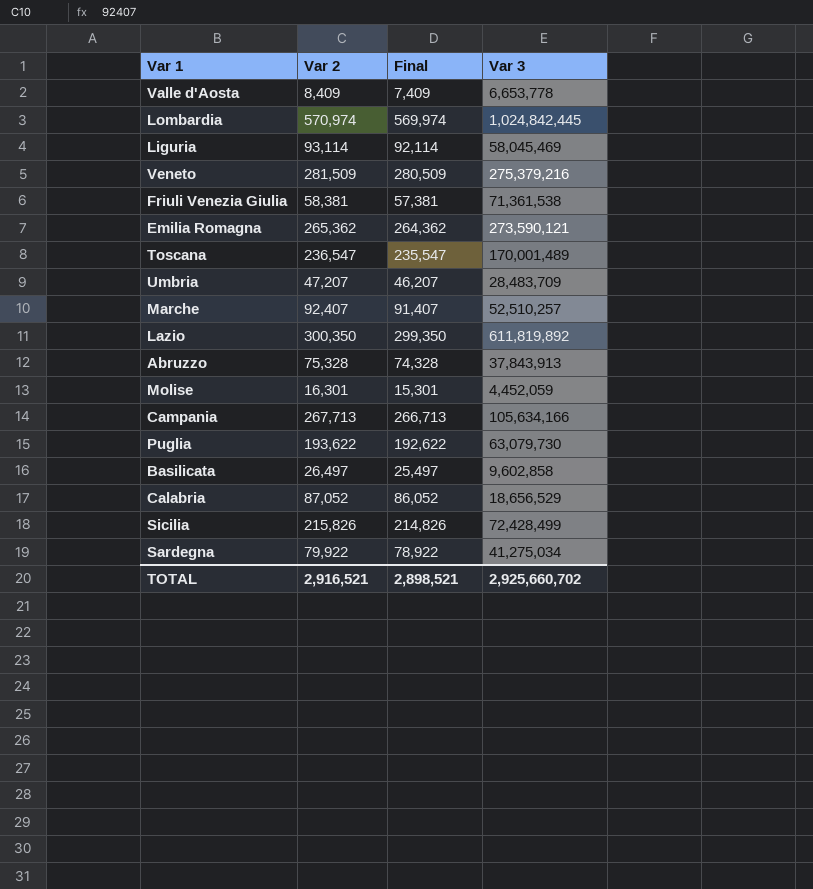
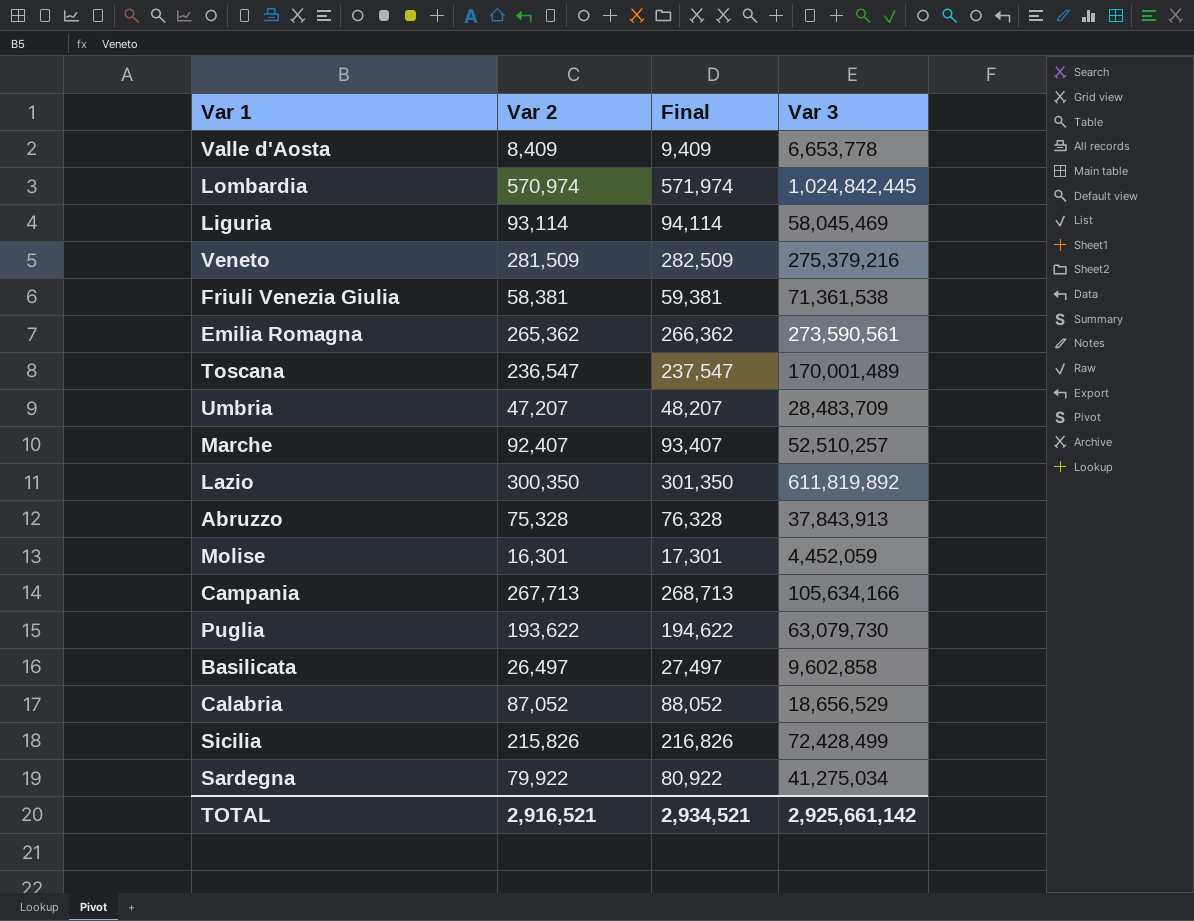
column Final | formula: [Var 2] - 1000 -> [Var 2] + 1000
Emilia Romagna | Var 3: 273,590,121 -> 273,590,561
TOTAL | Final: 2,898,521 -> 2,934,521
TOTAL | Var 3: 2,925,660,702 -> 2,925,661,142

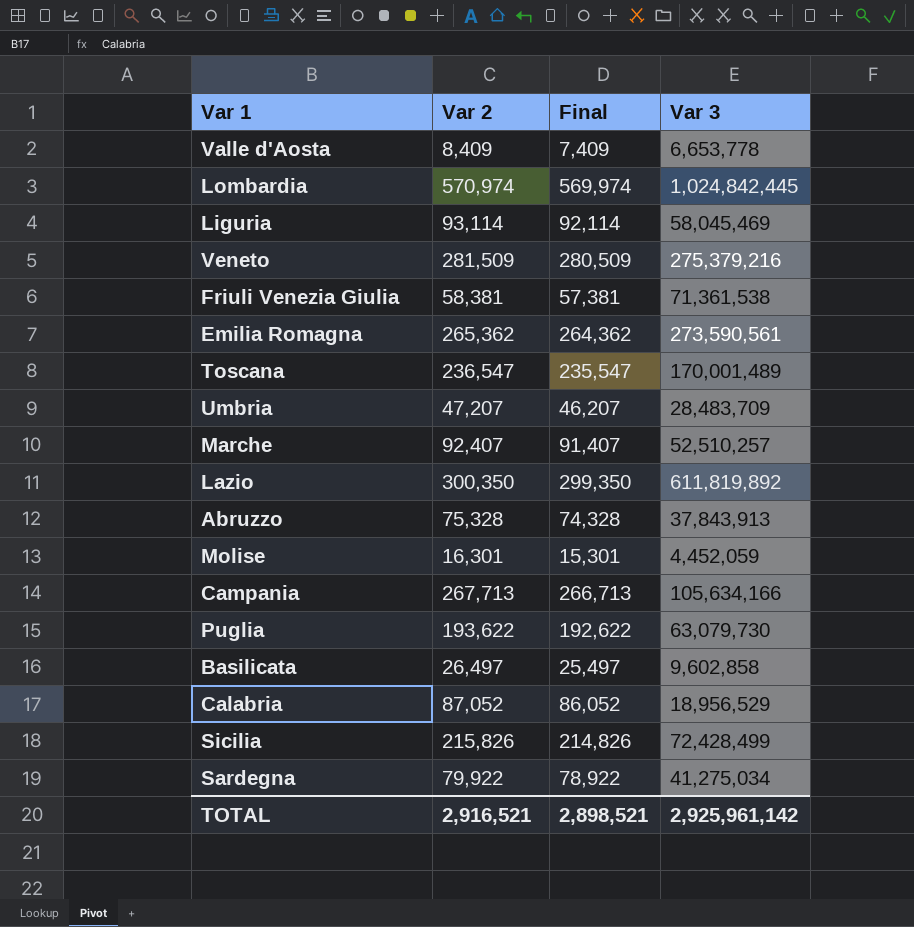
column Final | formula: [Var 2] + 1000 -> [Var 2] - 1000
Calabria | Var 3: 18,656,529 -> 18,956,529
TOTAL | Final: 2,934,521 -> 2,898,521
TOTAL | Var 3: 2,925,661,142 -> 2,925,961,142

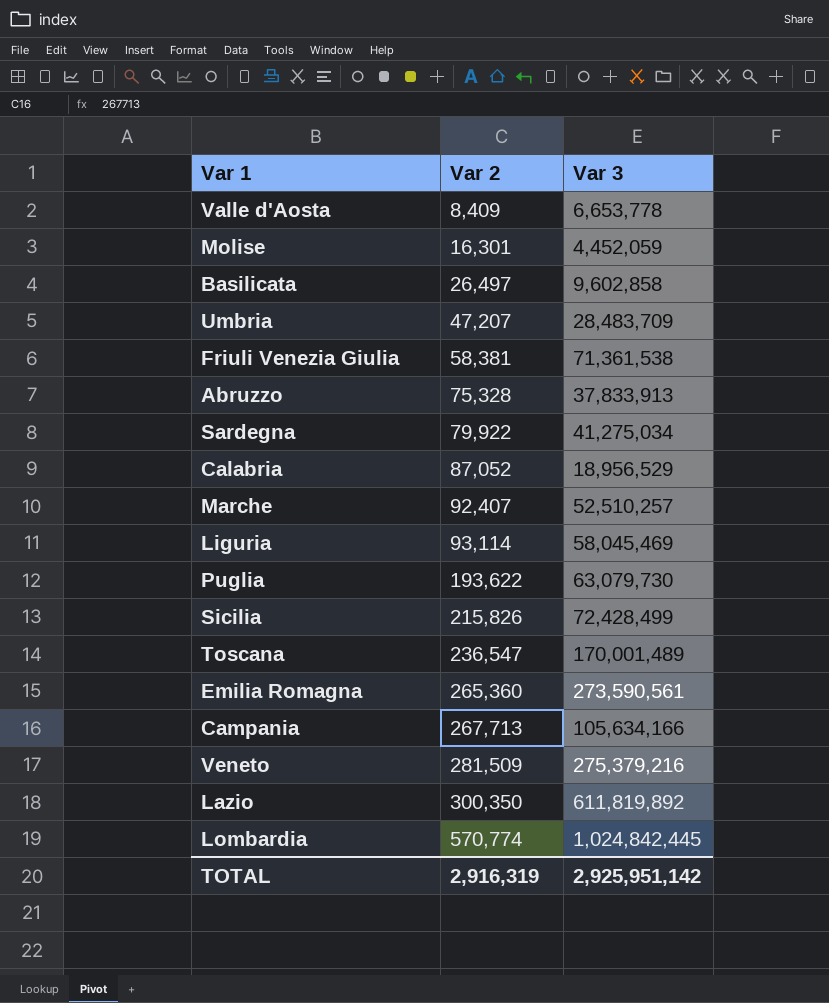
row order: none -> Var 2 ascending
column Final | formula: [Var 2] - 1000 -> none
Abruzzo | Var 3: 37,843,913 -> 37,833,913
Emilia Romagna | Var 2: 265,362 -> 265,360
Lombardia | Var 2: 570,974 -> 570,774
TOTAL | Var 2: 2,916,521 -> 2,916,319
TOTAL | Var 3: 2,925,961,142 -> 2,925,951,142

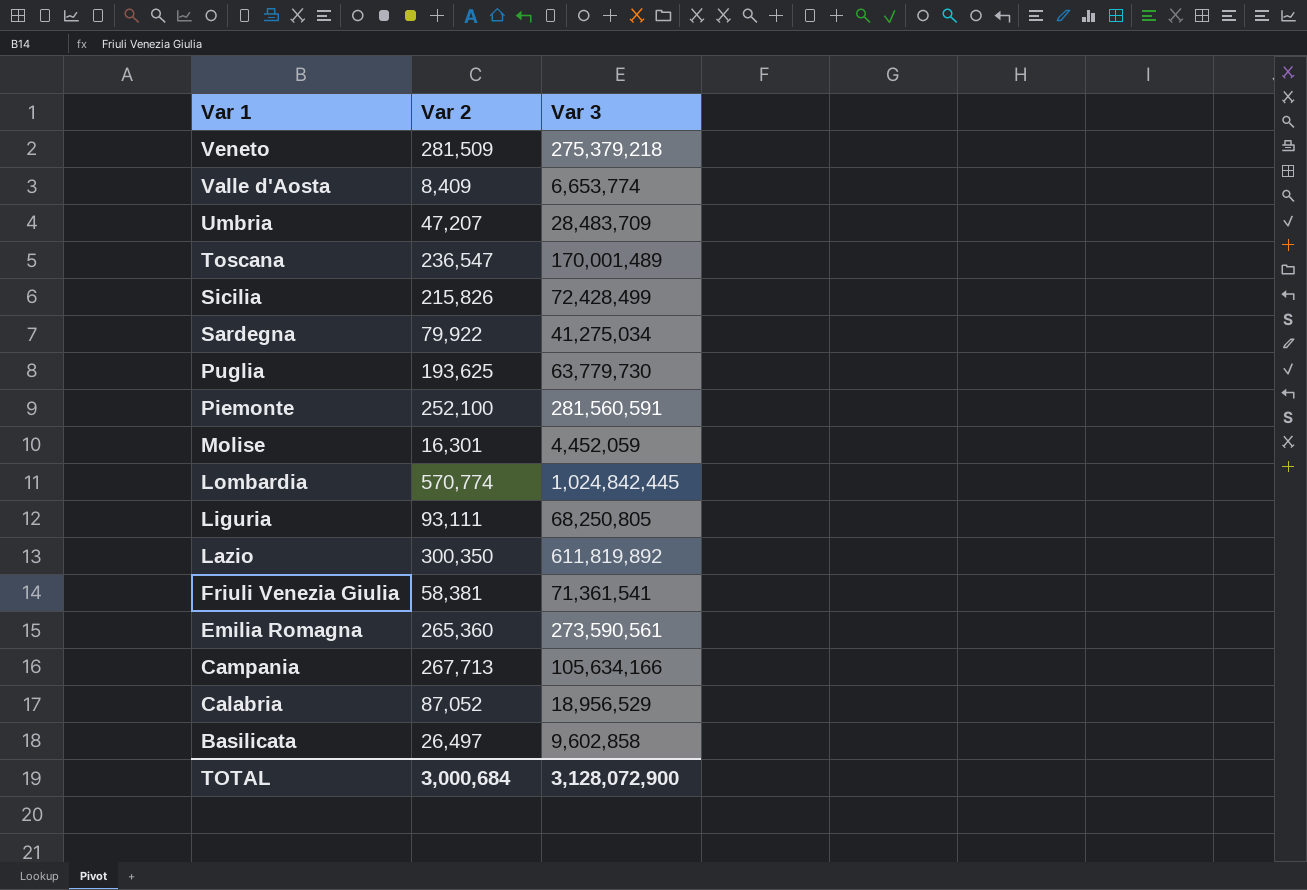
row order: Var 2 ascending -> Var 1 descending
row Abruzzo: 75,328 | 37,833,913 -> none
row Marche: 92,407 | 52,510,257 -> none
Veneto | Var 3: 275,379,216 -> 275,379,218
Valle d'Aosta | Var 3: 6,653,778 -> 6,653,774
Puglia | Var 2: 193,622 -> 193,625
Puglia | Var 3: 63,079,730 -> 63,779,730
row Piemonte: none -> 252,100 | 281,560,591
Liguria | Var 2: 93,114 -> 93,111
Liguria | Var 3: 58,045,469 -> 68,250,805
Friuli Venezia Giulia | Var 3: 71,361,538 -> 71,361,541
TOTAL | Var 2: 2,916,319 -> 3,000,684
TOTAL | Var 3: 2,925,951,142 -> 3,128,072,900

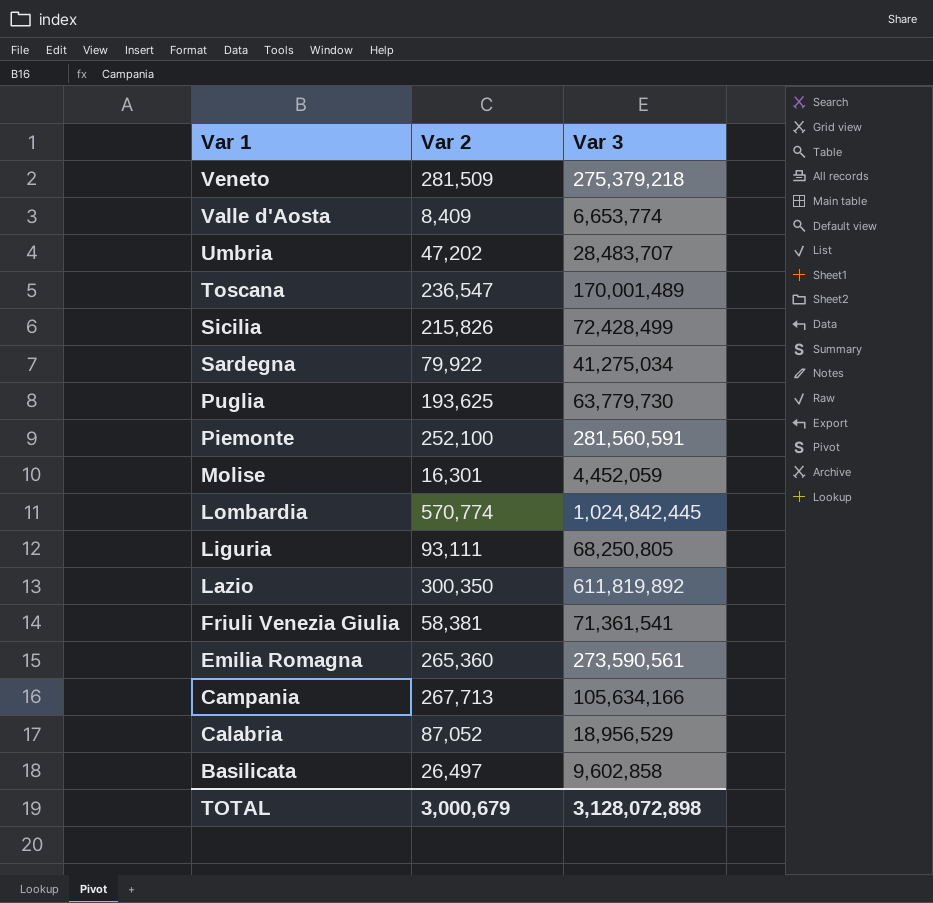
Umbria | Var 2: 47,207 -> 47,202
Umbria | Var 3: 28,483,709 -> 28,483,707
TOTAL | Var 2: 3,000,684 -> 3,000,679
TOTAL | Var 3: 3,128,072,900 -> 3,128,072,898

